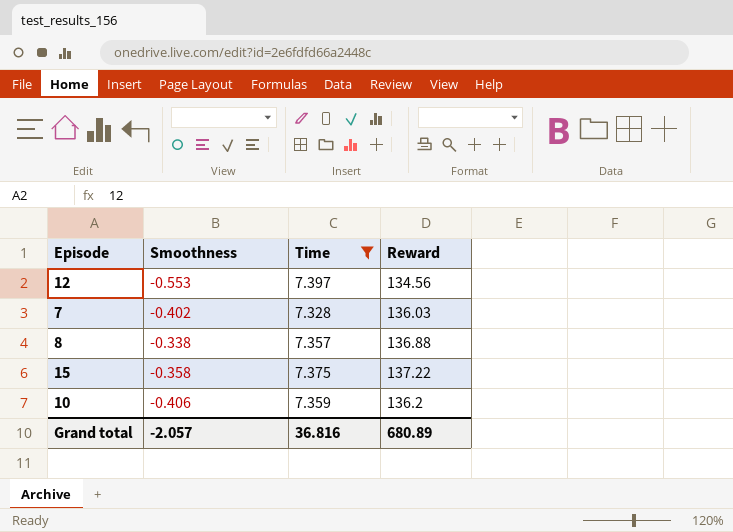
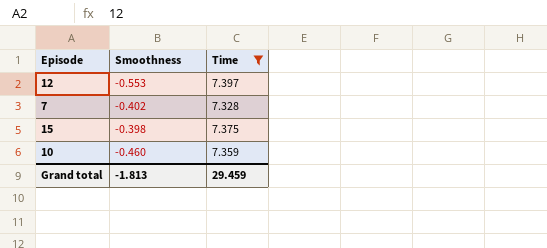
column Reward | position: 4 -> none
row 8: -0.338 | 7.357 | 136.88 -> none
15 | Smoothness: -0.358 -> -0.398
10 | Smoothness: -0.406 -> -0.460
Grand total | Smoothness: -2.057 -> -1.813
Grand total | Time: 36.816 -> 29.459

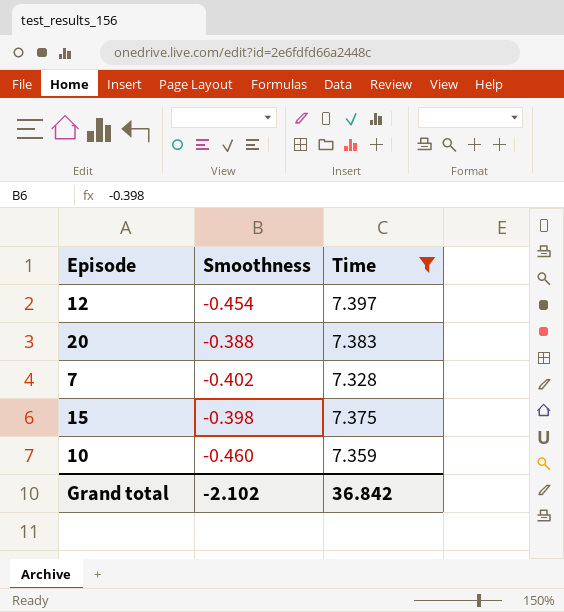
12 | Smoothness: -0.553 -> -0.454
row 20: none -> -0.388 | 7.383
Grand total | Smoothness: -1.813 -> -2.102
Grand total | Time: 29.459 -> 36.842

